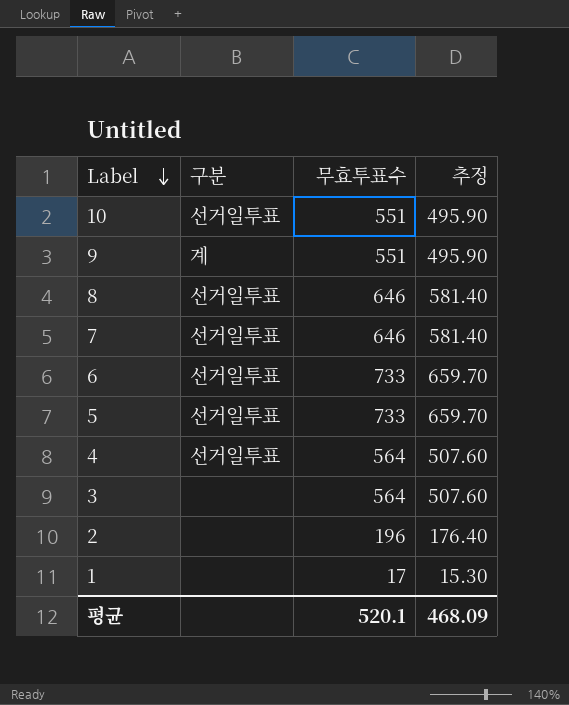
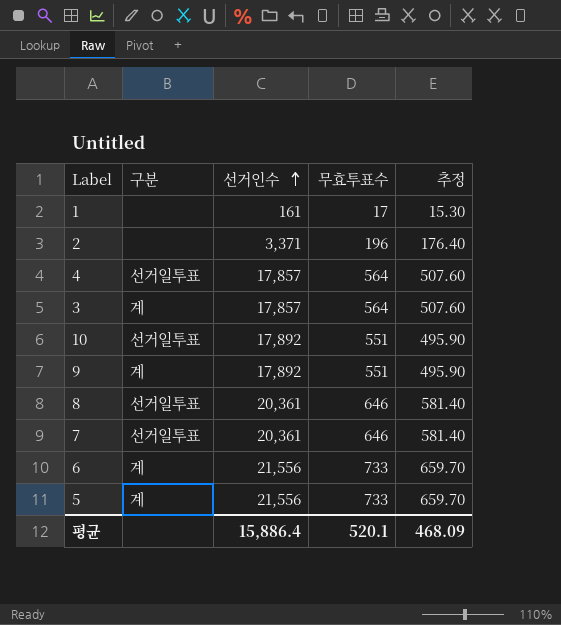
row order: Label descending -> 선거인수 ascending
column 선거인수 | position: none -> 3
3 | 구분: none -> 계
6 | 구분: 선거일투표 -> 계
5 | 구분: 선거일투표 -> 계

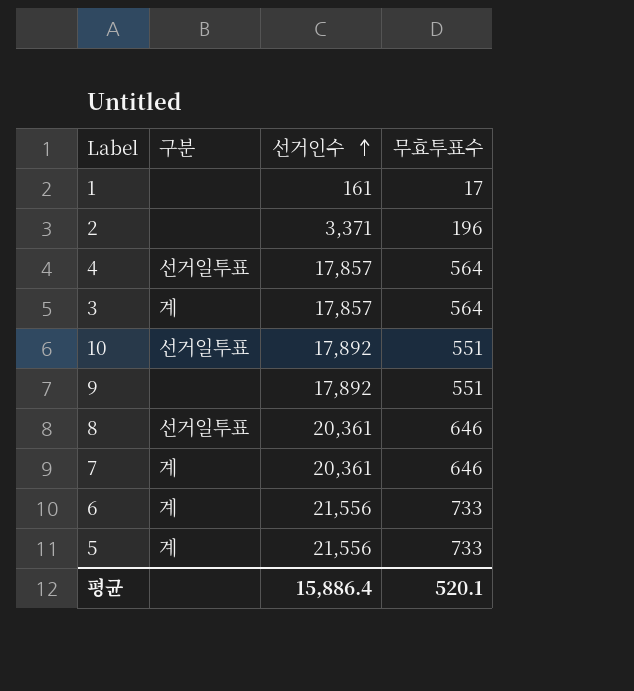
column 추정 | formula: [무효투표수] * 0.9 -> none
9 | 구분: 계 -> none
7 | 구분: 선거일투표 -> 계

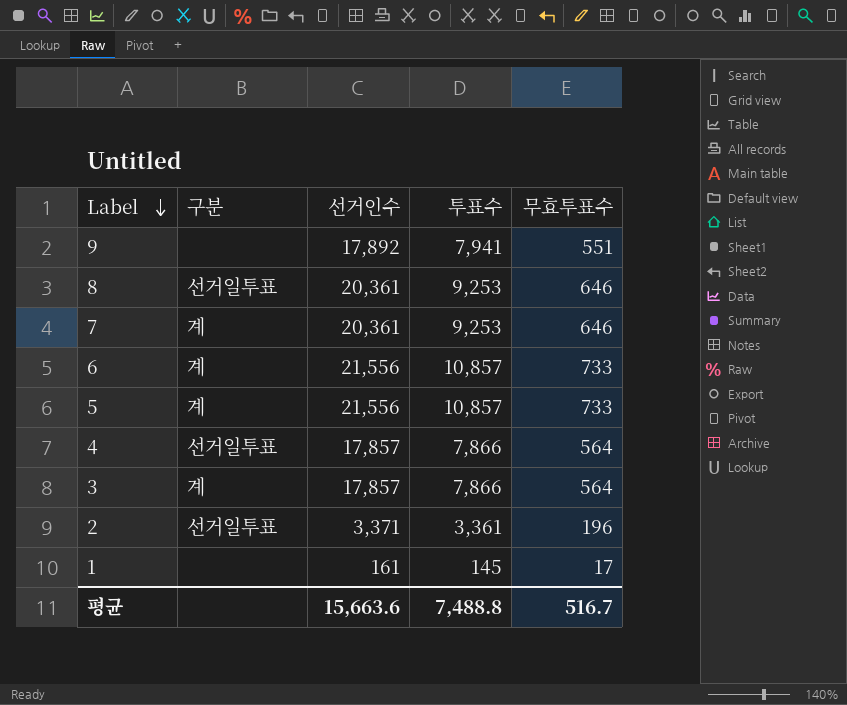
row order: 선거인수 ascending -> Label descending
column 투표수 | position: none -> 4
row 10: 선거일투표 | 17,892 | 551 -> none
2 | 구분: none -> 선거일투표
평균 | 선거인수: 15,886.4 -> 15,663.6
평균 | 무효투표수: 520.1 -> 516.7

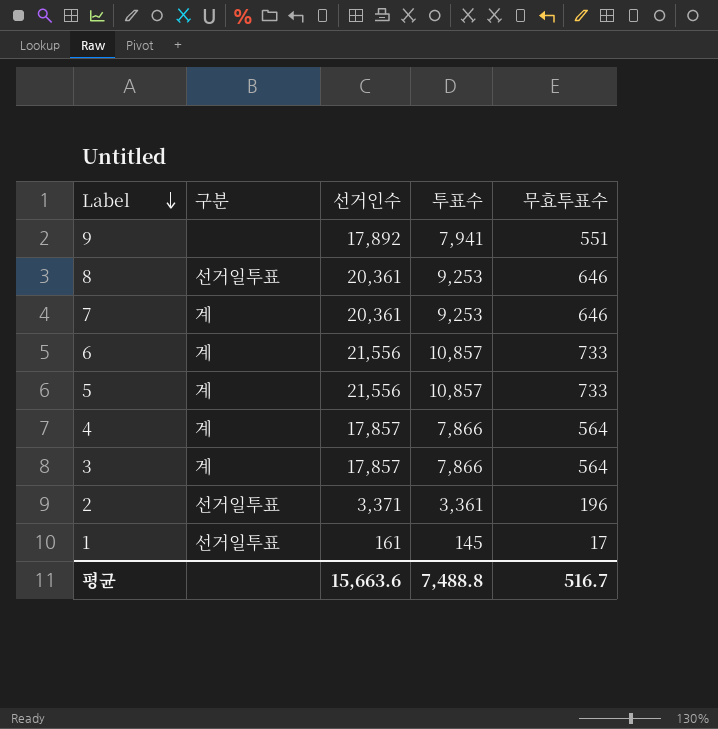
4 | 구분: 선거일투표 -> 계
1 | 구분: none -> 선거일투표

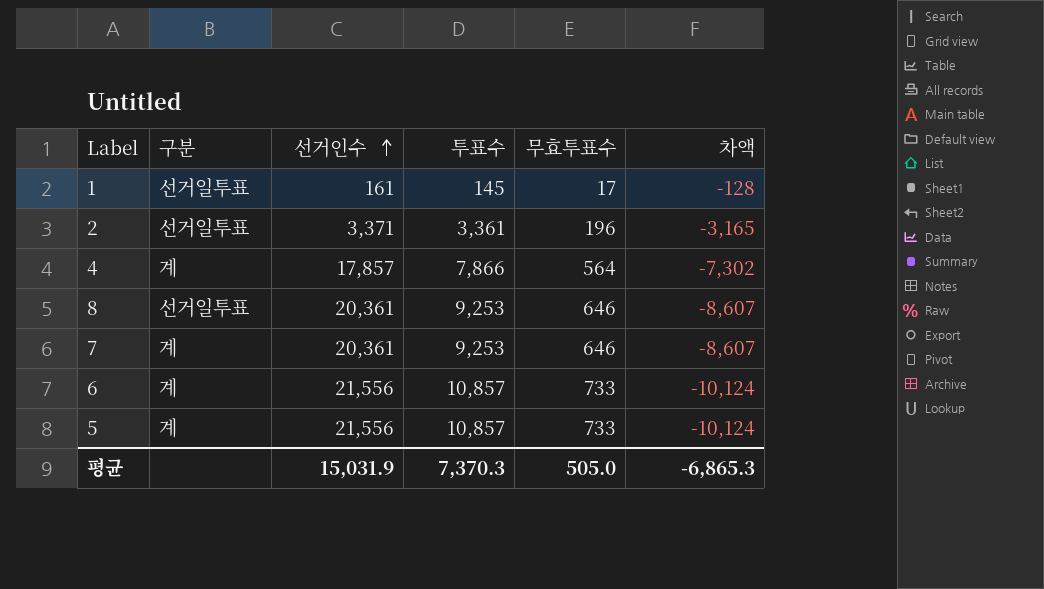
row order: Label descending -> 선거인수 ascending
column 차액 | formula: none -> [무효투표수] - [투표수]
row 9: none | 17,892 | 7,941 | 551 -> none
row 3: 계 | 17,857 | 7,866 | 564 -> none
평균 | 선거인수: 15,663.6 -> 15,031.9
평균 | 투표수: 7,488.8 -> 7,370.3
평균 | 무효투표수: 516.7 -> 505.0

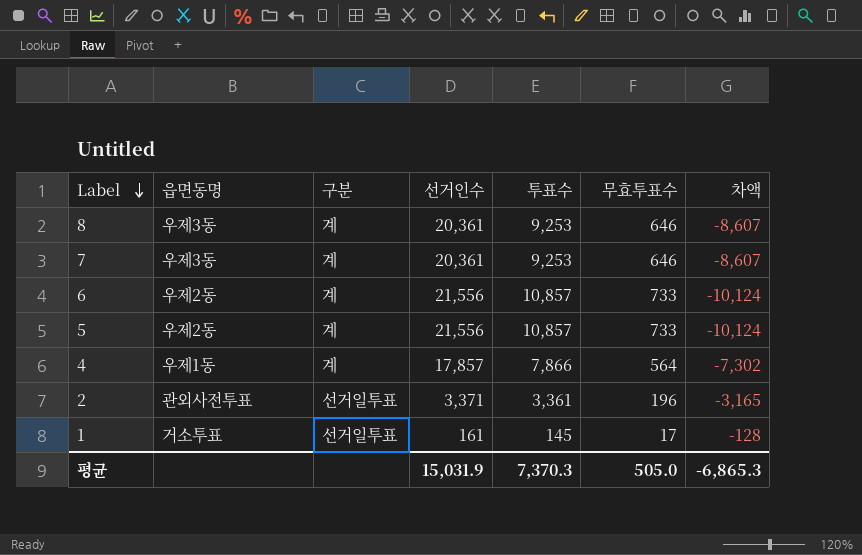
row order: 선거인수 ascending -> Label descending
column 읍면동명 | position: none -> 2
8 | 구분: 선거일투표 -> 계

